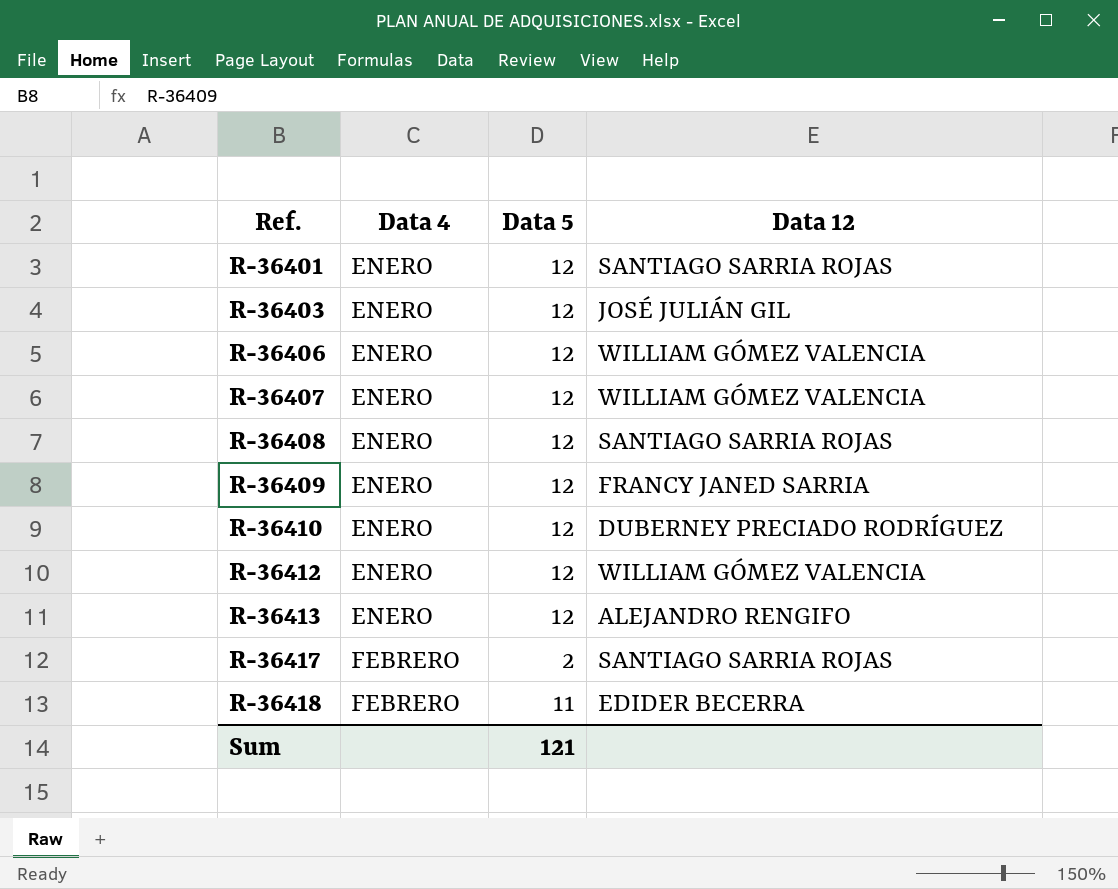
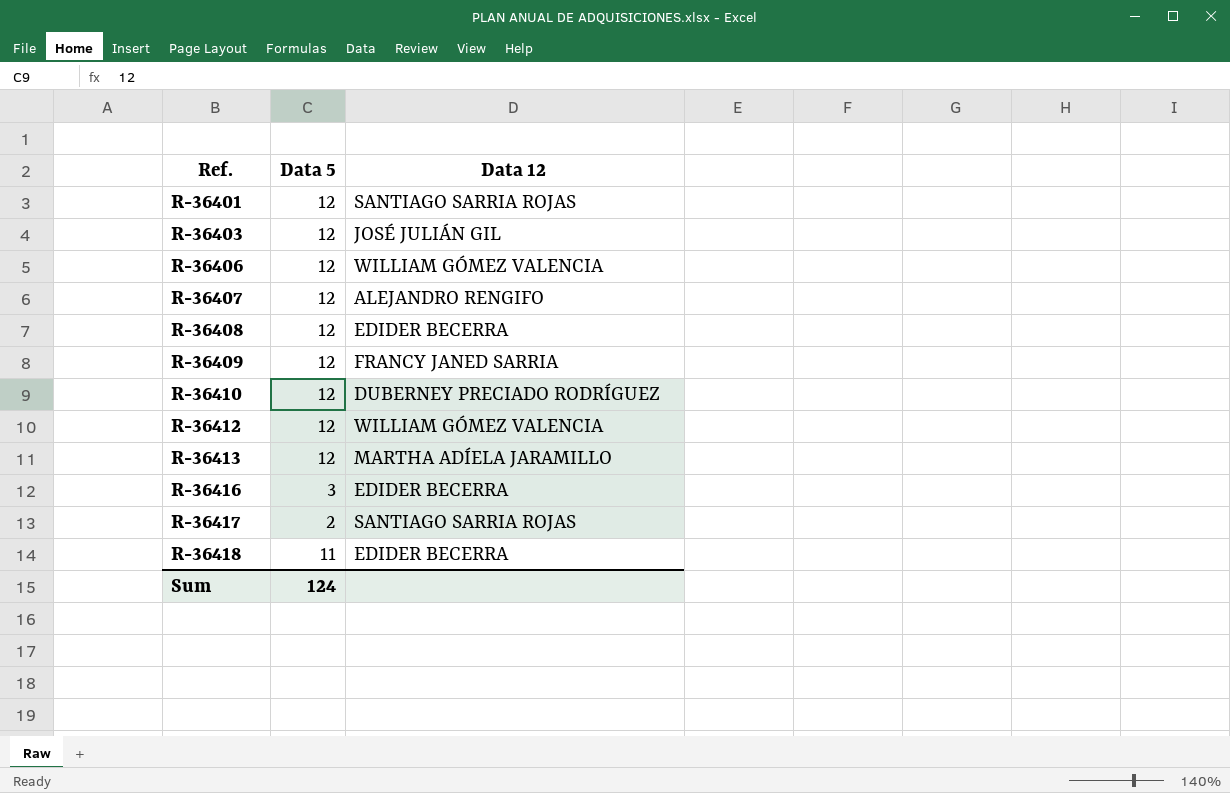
column Data 4 | position: 2 -> none
R-36407 | Data 12: WILLIAM GÓMEZ VALENCIA -> ALEJANDRO RENGIFO
R-36408 | Data 12: SANTIAGO SARRIA ROJAS -> EDIDER BECERRA
R-36413 | Data 12: ALEJANDRO RENGIFO -> MARTHA ADÍELA JARAMILLO
row R-36416: none -> 3 | EDIDER BECERRA
Sum | Data 5: 121 -> 124

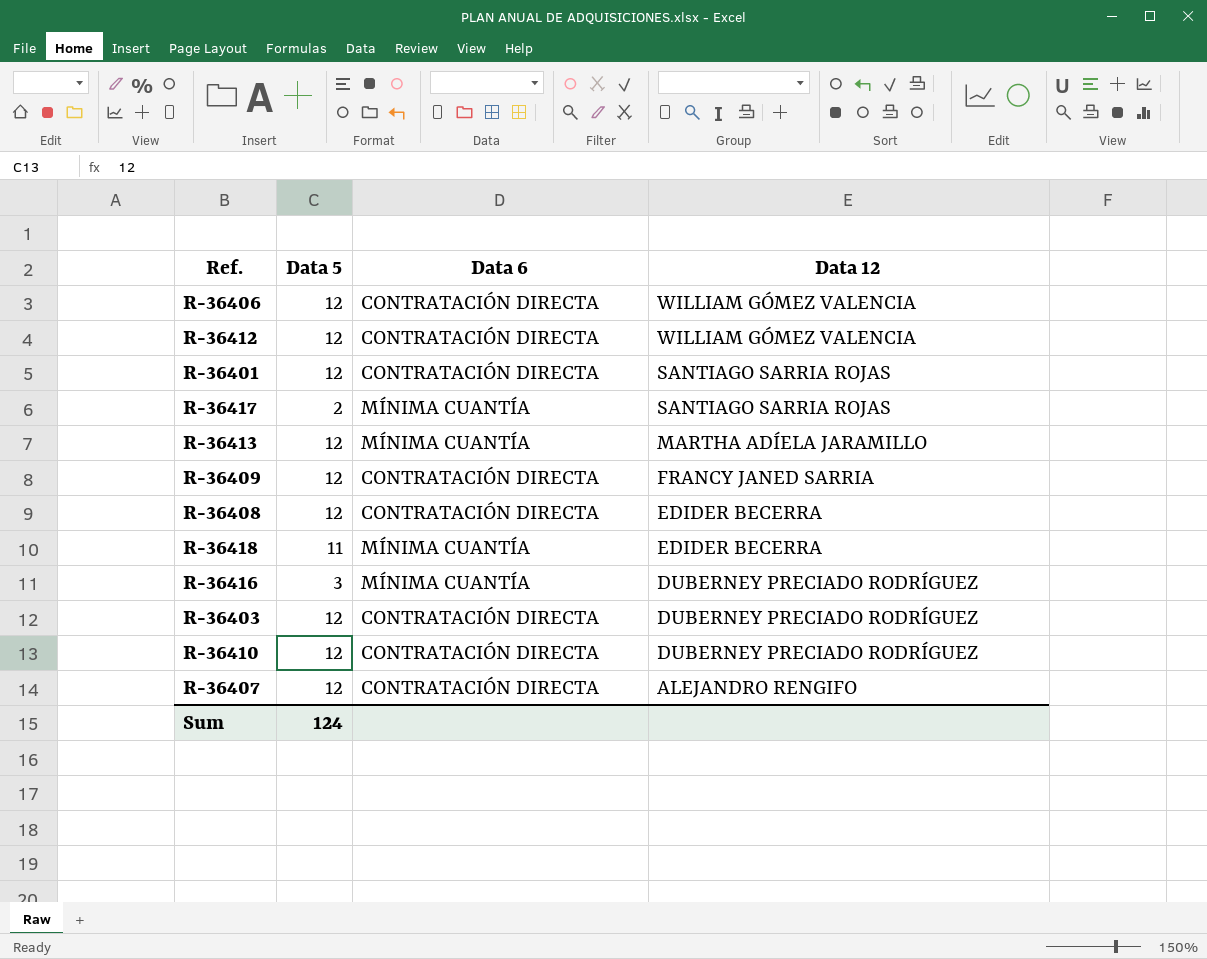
row order: Ref. ascending -> Data 12 descending
column Data 6 | position: none -> 3
R-36416 | Data 12: EDIDER BECERRA -> DUBERNEY PRECIADO RODRÍGUEZ
R-36403 | Data 12: JOSÉ JULIÁN GIL -> DUBERNEY PRECIADO RODRÍGUEZ

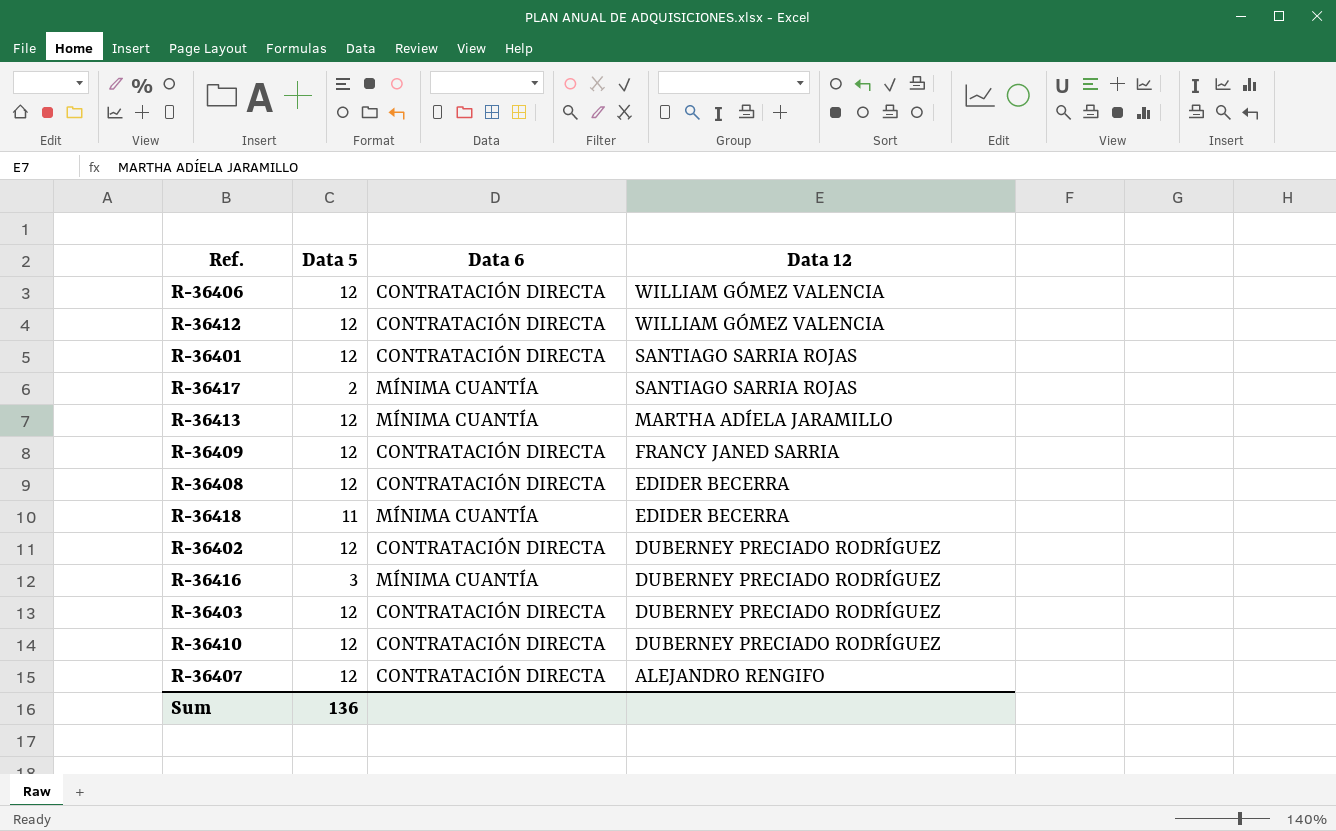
row R-36402: none -> 12 | CONTRATACIÓN DIRECTA | DUBERNEY PRECIADO RODRÍGUEZ
Sum | Data 5: 124 -> 136

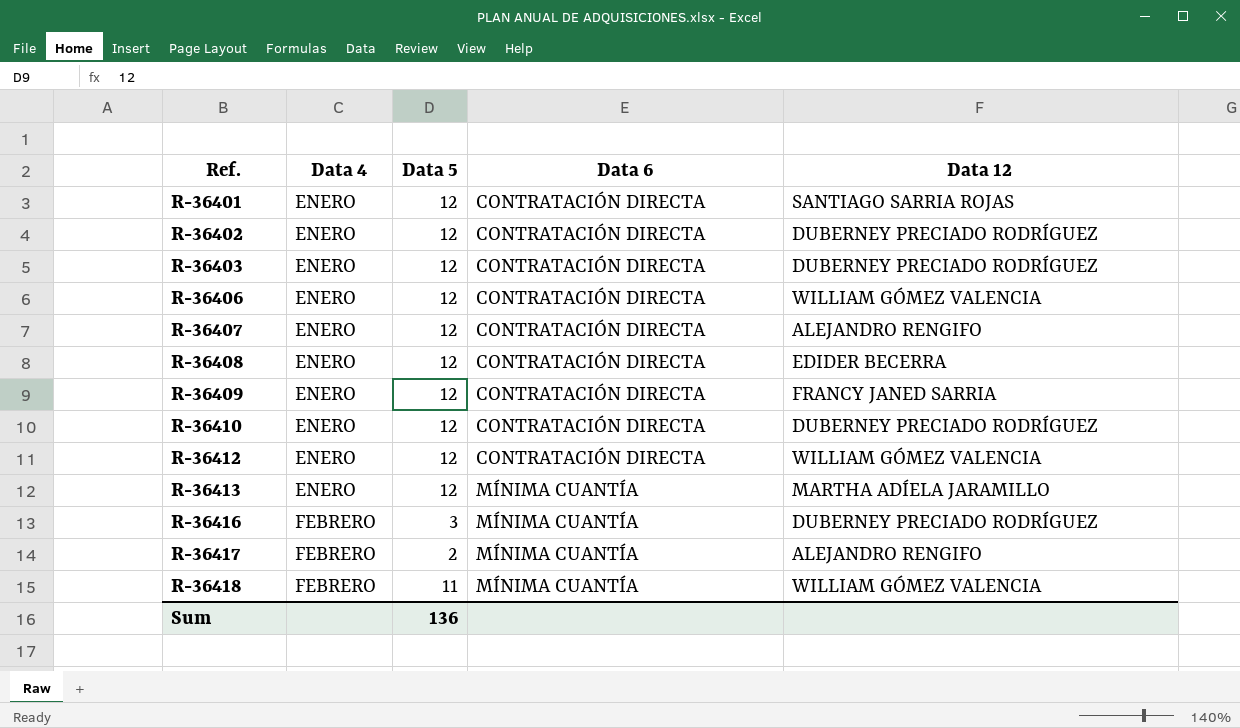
row order: Data 12 descending -> Ref. ascending
column Data 4 | position: none -> 2
R-36417 | Data 12: SANTIAGO SARRIA ROJAS -> ALEJANDRO RENGIFO
R-36418 | Data 12: EDIDER BECERRA -> WILLIAM GÓMEZ VALENCIA

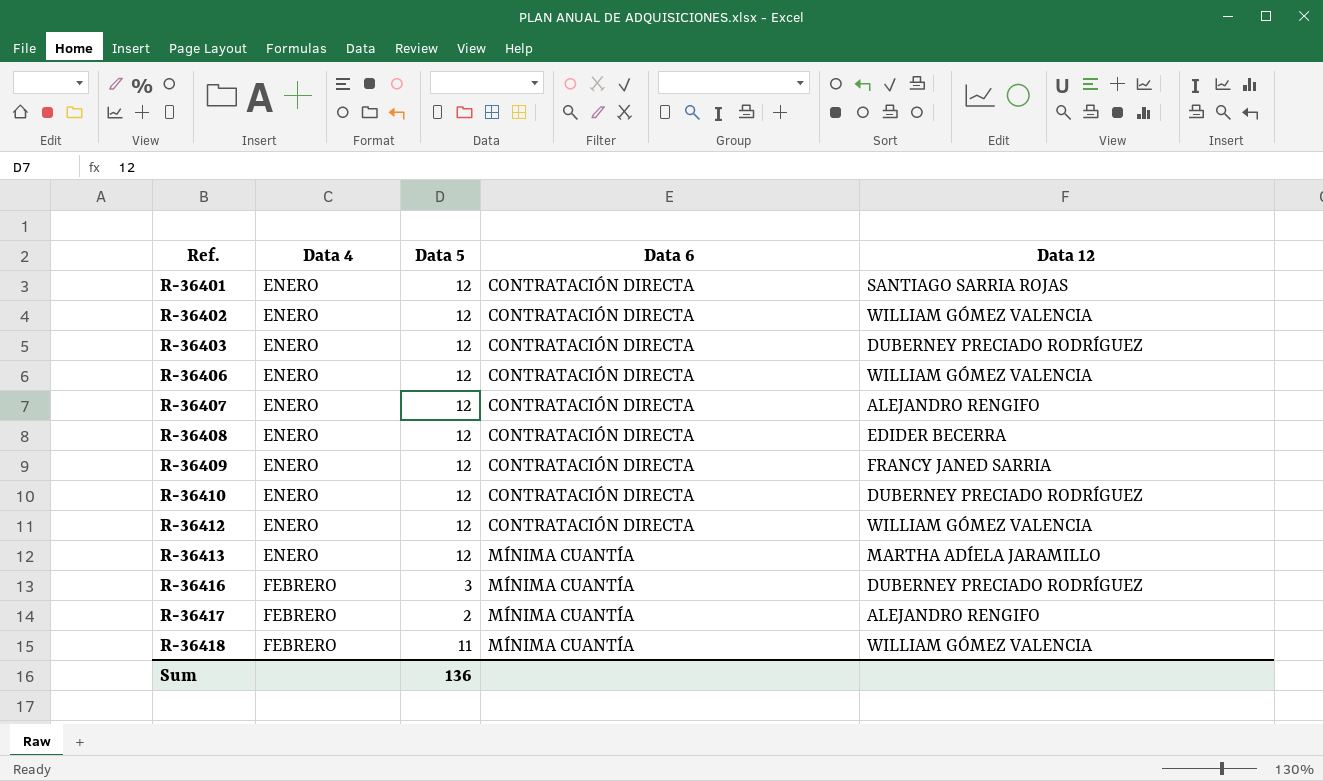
R-36402 | Data 12: DUBERNEY PRECIADO RODRÍGUEZ -> WILLIAM GÓMEZ VALENCIA

